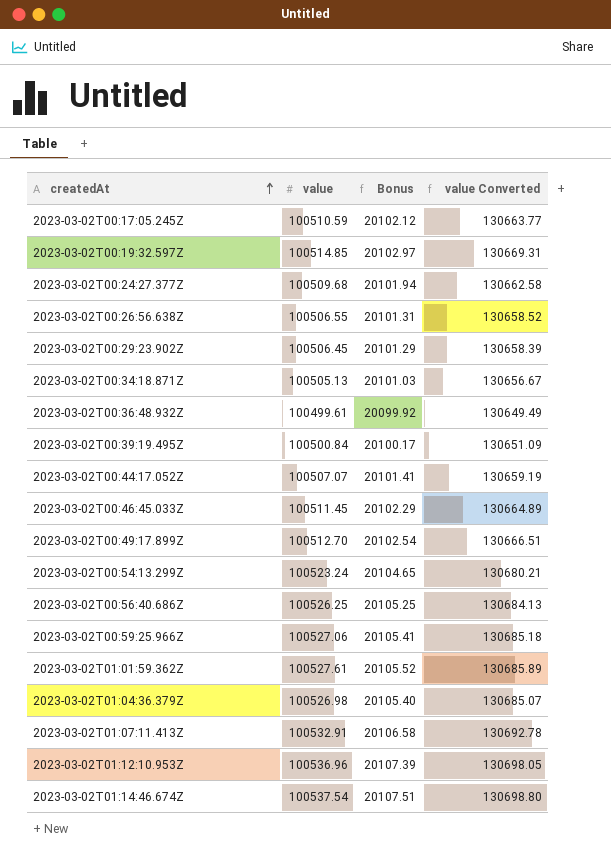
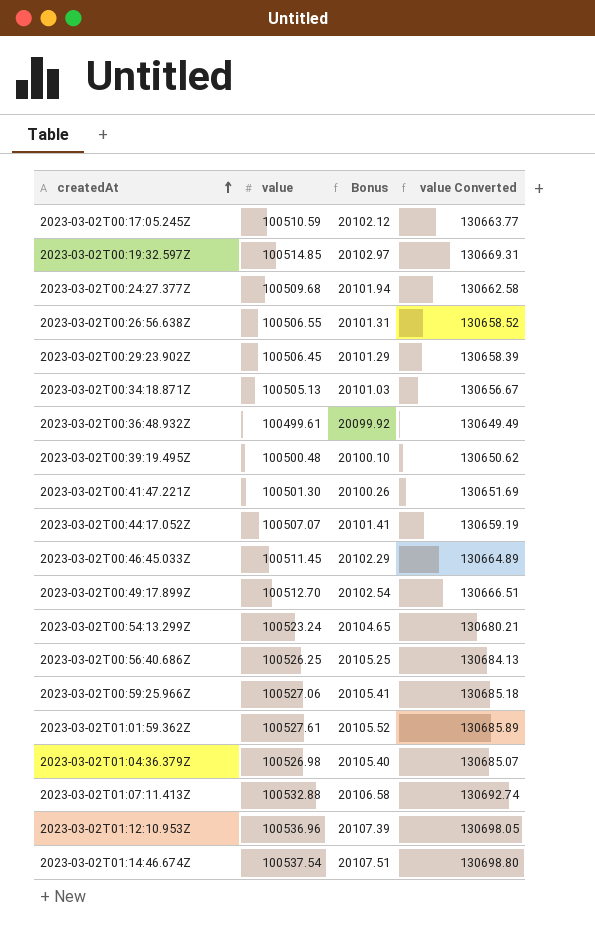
2023-03-02T00:39:19.495Z | value: 100500.84 -> 100500.48
2023-03-02T00:39:19.495Z | Bonus: 20100.17 -> 20100.10
2023-03-02T00:39:19.495Z | value Converted: 130651.09 -> 130650.62
row 2023-03-02T00:41:47.221Z: none -> 100501.30 | 20100.26 | 130651.69
2023-03-02T01:07:11.413Z | value: 100532.91 -> 100532.88
2023-03-02T01:07:11.413Z | value Converted: 130692.78 -> 130692.74

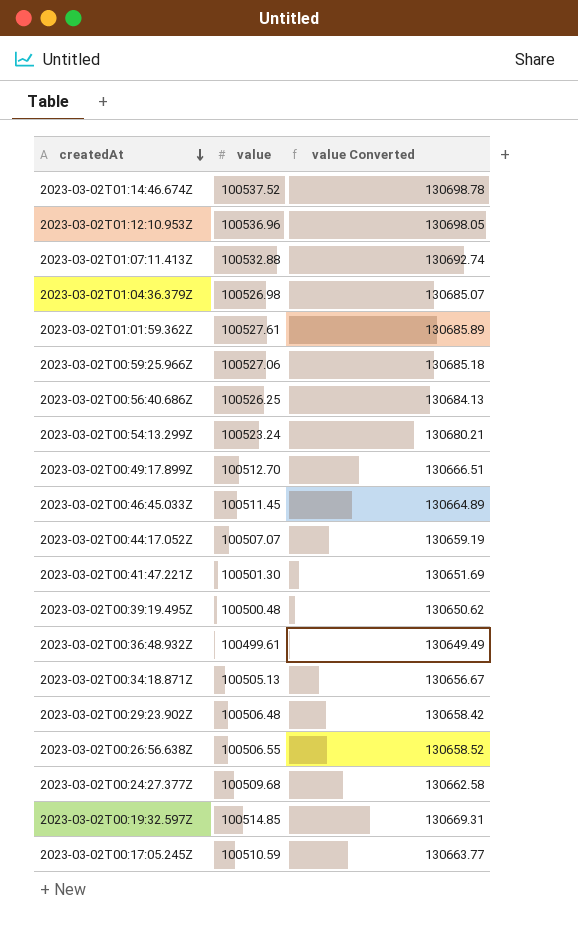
row order: createdAt ascending -> createdAt descending
column Bonus | formula: [value] * 0.2 -> none
2023-03-02T01:14:46.674Z | value: 100537.54 -> 100537.52
2023-03-02T01:14:46.674Z | value Converted: 130698.80 -> 130698.78
2023-03-02T00:29:23.902Z | value: 100506.45 -> 100506.48
2023-03-02T00:29:23.902Z | value Converted: 130658.39 -> 130658.42

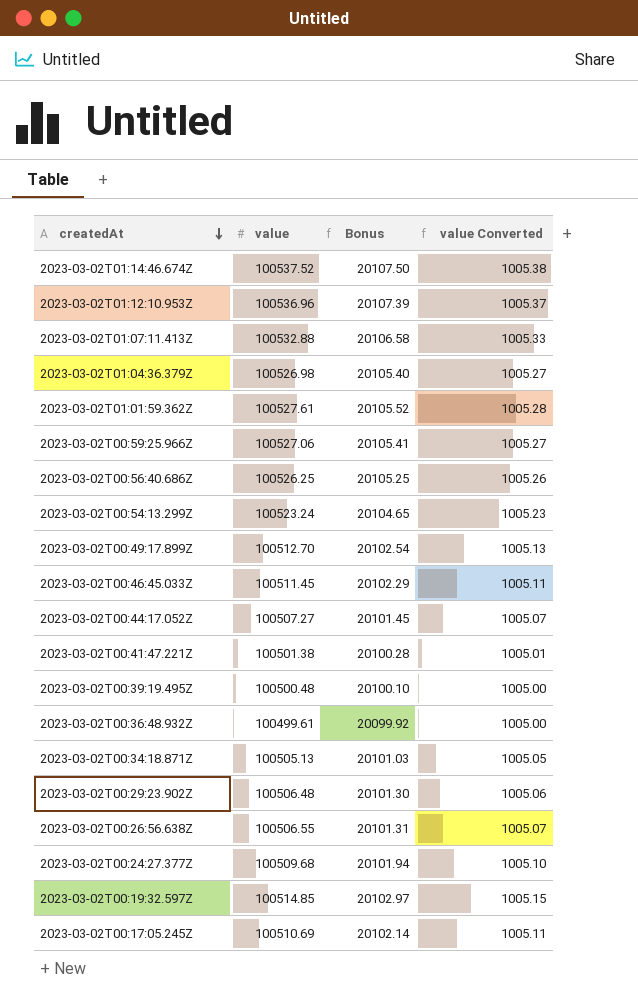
column Bonus | formula: none -> [value] * 0.2
column value Converted | formula: [value] * 1.3 -> [value] * 0.01
2023-03-02T00:44:17.052Z | value: 100507.07 -> 100507.27
2023-03-02T00:41:47.221Z | value: 100501.30 -> 100501.38
2023-03-02T00:17:05.245Z | value: 100510.59 -> 100510.69

